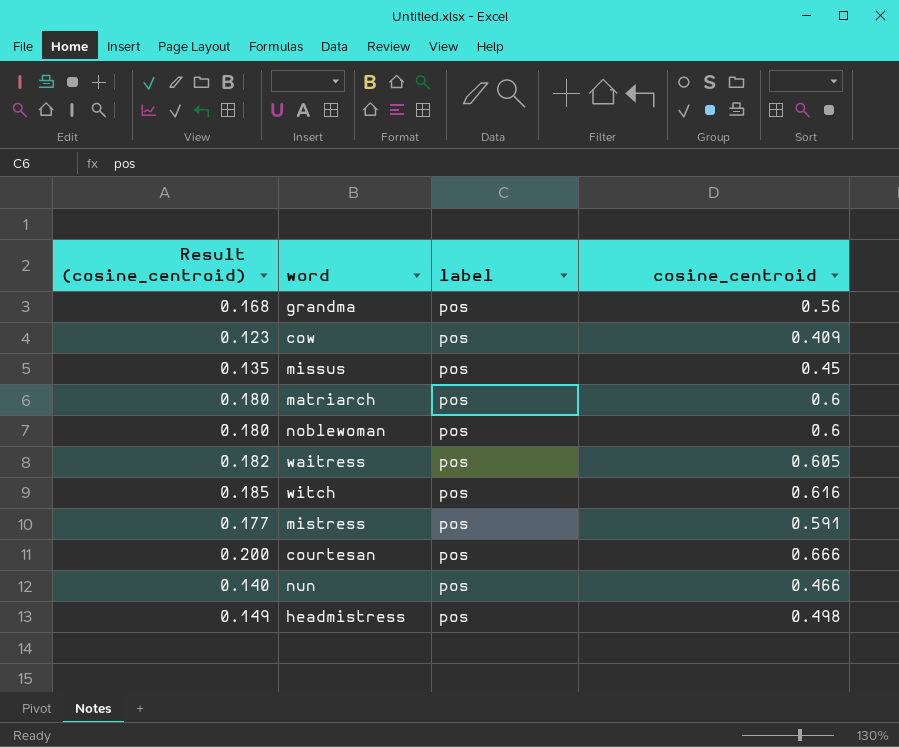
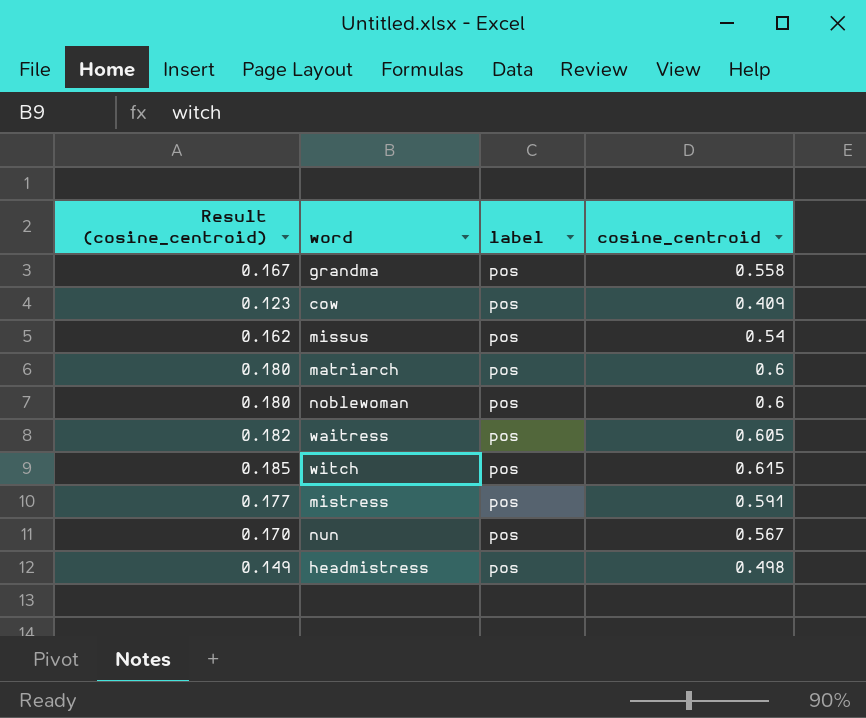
row courtesan: 0.200 | pos | 0.666 -> none
grandma | Result (cosine_centroid): 0.168 -> 0.167
grandma | cosine_centroid: 0.56 -> 0.558
missus | Result (cosine_centroid): 0.135 -> 0.162
missus | cosine_centroid: 0.45 -> 0.54
witch | cosine_centroid: 0.616 -> 0.615
nun | Result (cosine_centroid): 0.140 -> 0.170
nun | cosine_centroid: 0.466 -> 0.567

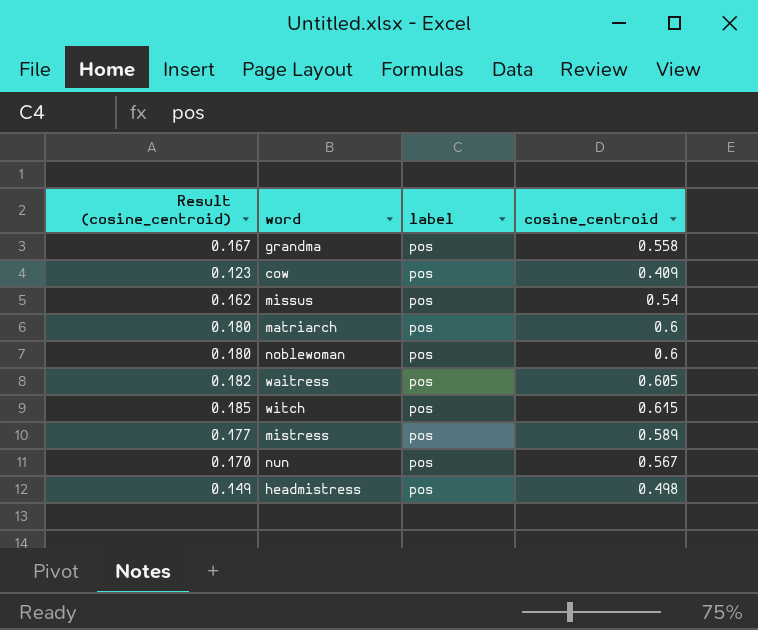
mistress | cosine_centroid: 0.591 -> 0.589

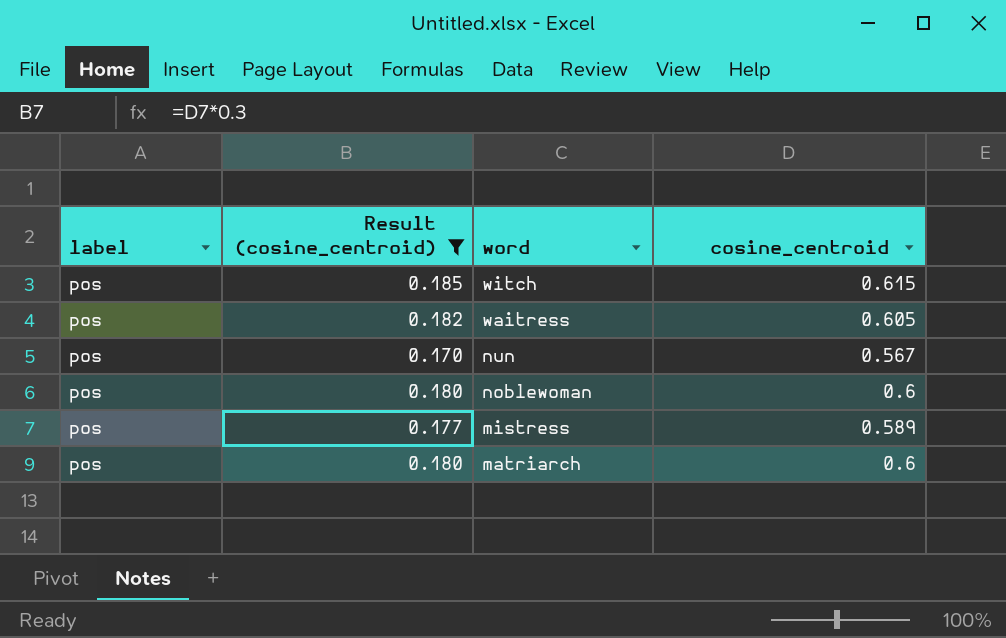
filter: none -> Result (cosine_centroid) >= 0.170
row order: none -> word descending
column label | position: 3 -> 1

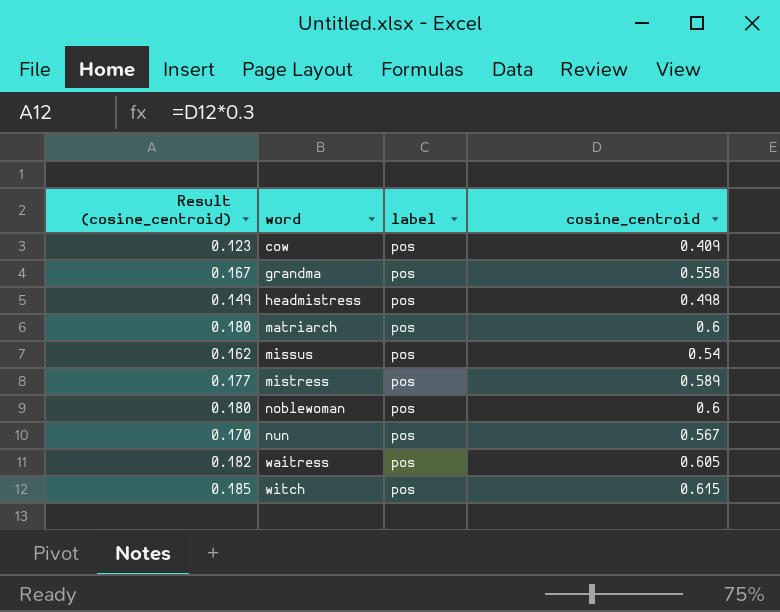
filter: Result (cosine_centroid) >= 0.170 -> none
row order: word descending -> word ascending
column label | position: 1 -> 3

